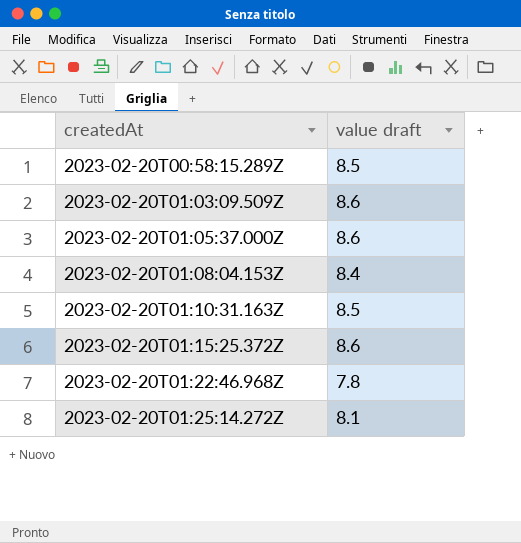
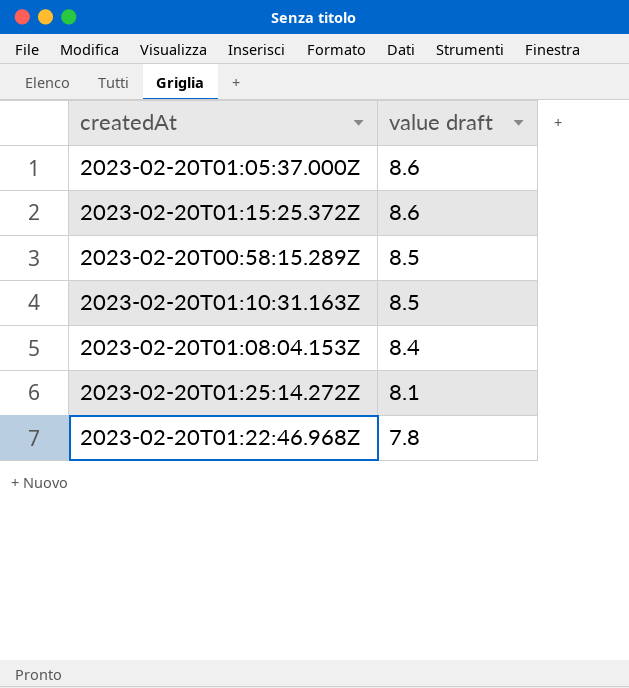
row order: createdAt ascending -> value draft descending
row 2023-02-20T01:03:09.509Z: 8.6 -> none

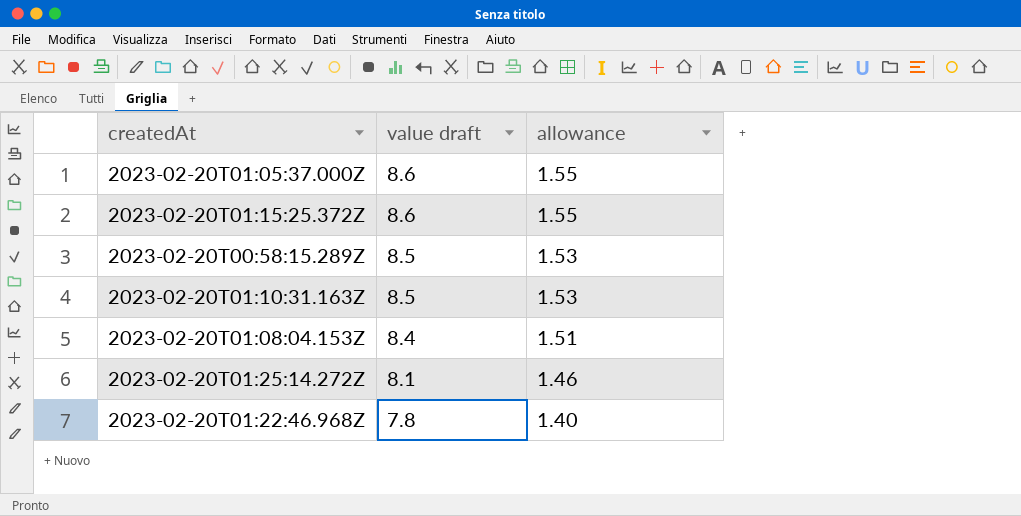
column allowance | formula: none -> [value draft] * 0.18

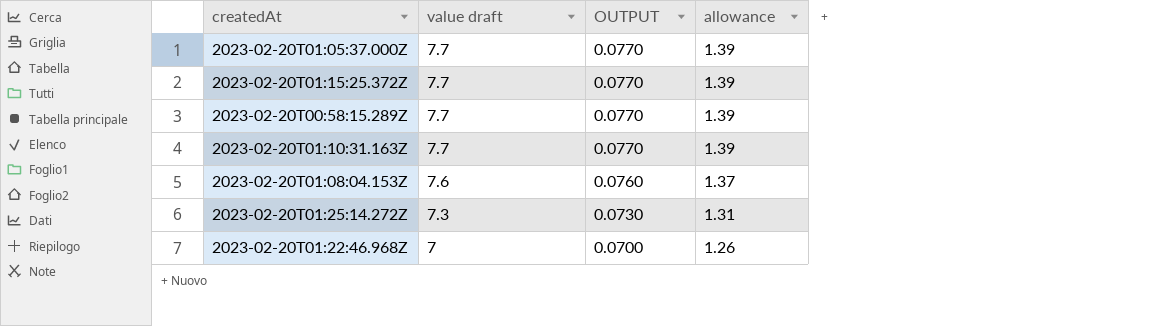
column OUTPUT | formula: none -> [value draft] * 0.01
2023-02-20T01:05:37.000Z | value draft: 8.6 -> 7.7
2023-02-20T01:05:37.000Z | allowance: 1.55 -> 1.39
2023-02-20T01:15:25.372Z | value draft: 8.6 -> 7.7
2023-02-20T01:15:25.372Z | allowance: 1.55 -> 1.39
2023-02-20T00:58:15.289Z | value draft: 8.5 -> 7.7
2023-02-20T00:58:15.289Z | allowance: 1.53 -> 1.39
2023-02-20T01:10:31.163Z | value draft: 8.5 -> 7.7
2023-02-20T01:10:31.163Z | allowance: 1.53 -> 1.39
2023-02-20T01:08:04.153Z | value draft: 8.4 -> 7.6
2023-02-20T01:08:04.153Z | allowance: 1.51 -> 1.37
2023-02-20T01:25:14.272Z | value draft: 8.1 -> 7.3
2023-02-20T01:25:14.272Z | allowance: 1.46 -> 1.31
2023-02-20T01:22:46.968Z | value draft: 7.8 -> 7
2023-02-20T01:22:46.968Z | allowance: 1.40 -> 1.26

